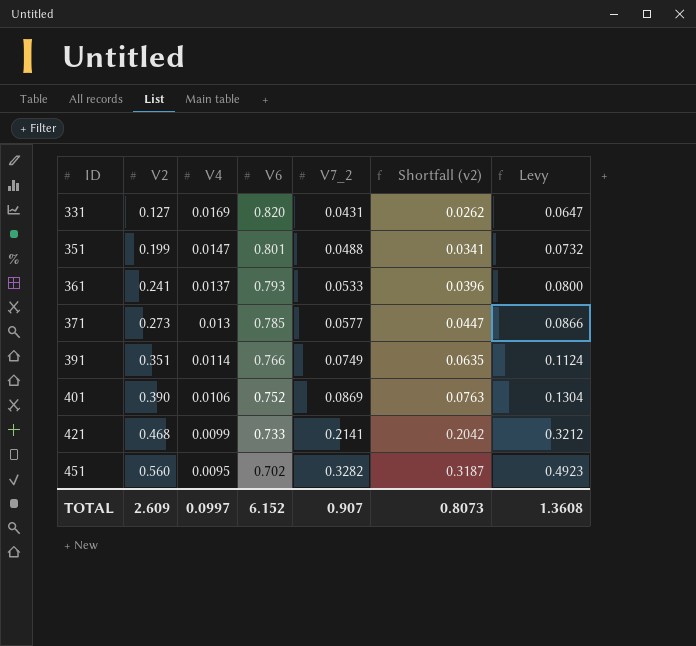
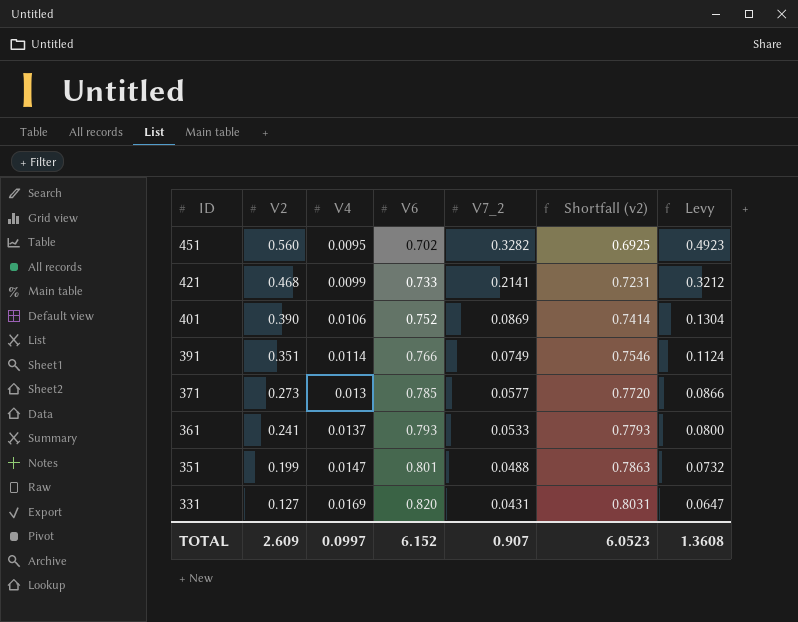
row order: ID ascending -> ID descending
column Shortfall (v2) | formula: [V7_2] - [V4] -> [V6] - [V4]
TOTAL | Shortfall (v2): 0.8073 -> 6.0523

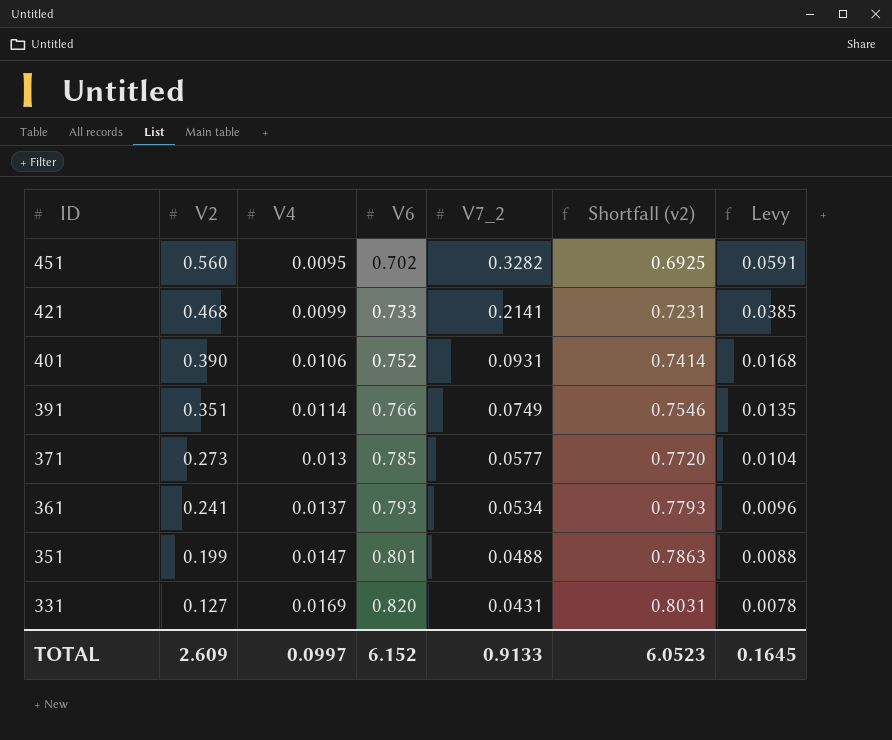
column Levy | formula: [V7_2] * 1.5 -> [V7_2] * 0.18
401 | V7_2: 0.0869 -> 0.0931
361 | V7_2: 0.0533 -> 0.0534
TOTAL | V7_2: 0.907 -> 0.9133
TOTAL | Levy: 1.3608 -> 0.1645

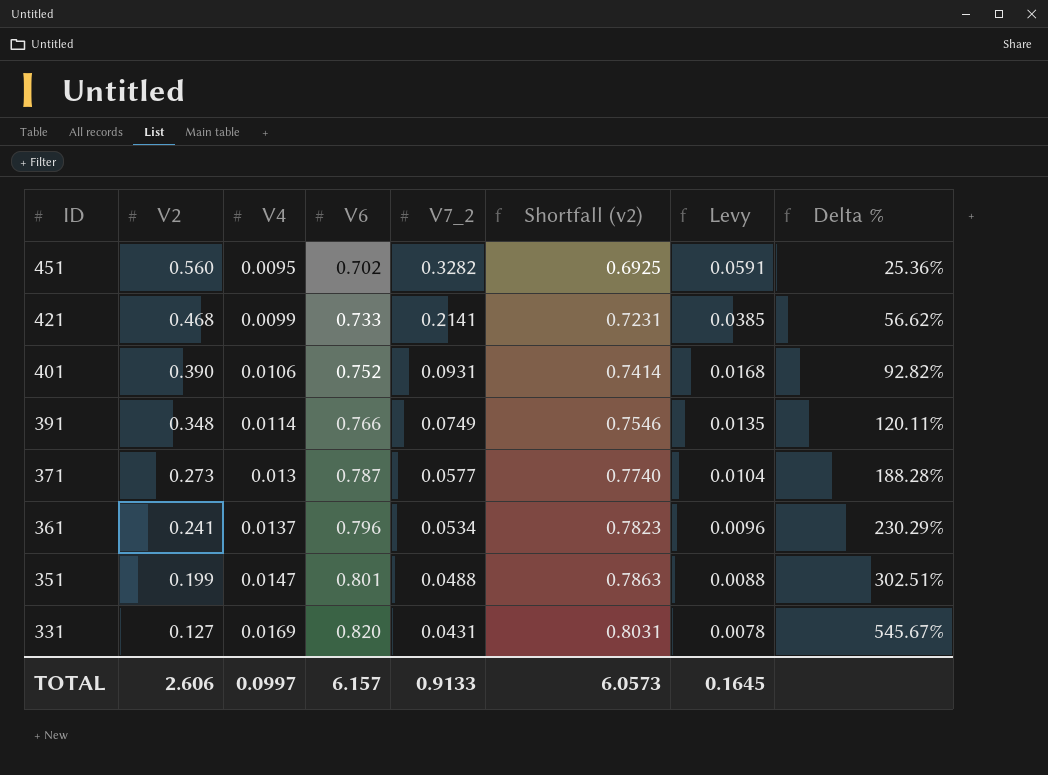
column Delta % | formula: none -> ([V6] - [V2]) / [V2]
391 | V2: 0.351 -> 0.348
371 | V6: 0.785 -> 0.787
371 | Shortfall (v2): 0.7720 -> 0.7740
361 | V6: 0.793 -> 0.796
361 | Shortfall (v2): 0.7793 -> 0.7823
TOTAL | V2: 2.609 -> 2.606
TOTAL | V6: 6.152 -> 6.157
TOTAL | Shortfall (v2): 6.0523 -> 6.0573

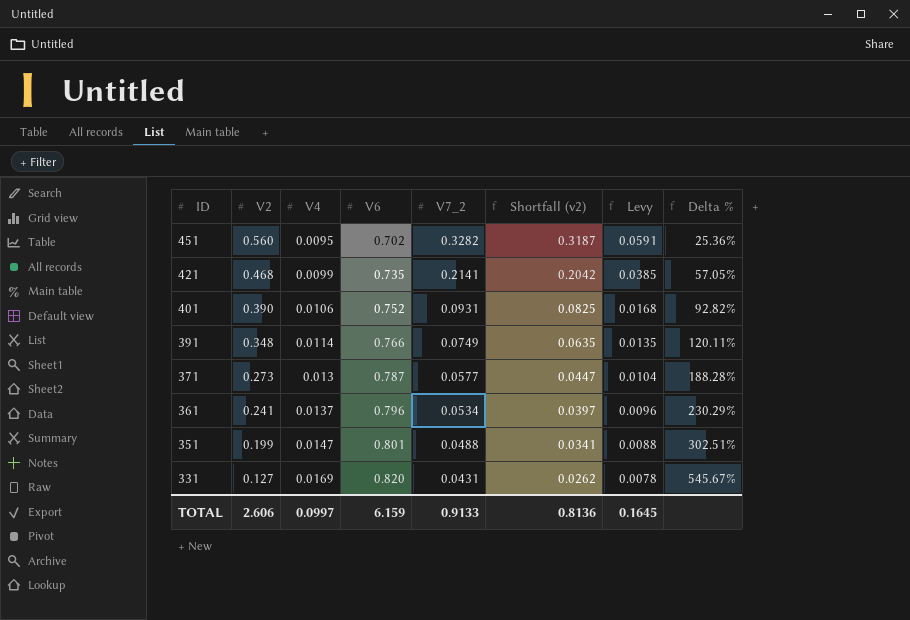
column Shortfall (v2) | formula: [V6] - [V4] -> [V7_2] - [V4]
421 | V6: 0.733 -> 0.735
421 | Delta %: 56.62% -> 57.05%
TOTAL | V6: 6.157 -> 6.159
TOTAL | Shortfall (v2): 6.0573 -> 0.8136

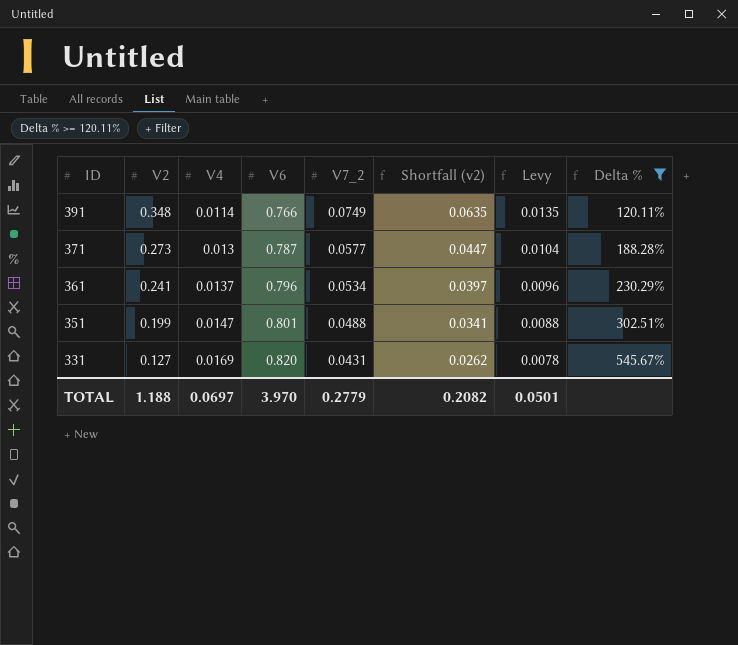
filter: none -> Delta % >= 120.11%
TOTAL | V2: 2.606 -> 1.188
TOTAL | V4: 0.0997 -> 0.0697
TOTAL | V6: 6.159 -> 3.970
TOTAL | V7_2: 0.9133 -> 0.2779
TOTAL | Shortfall (v2): 0.8136 -> 0.2082
TOTAL | Levy: 0.1645 -> 0.0501

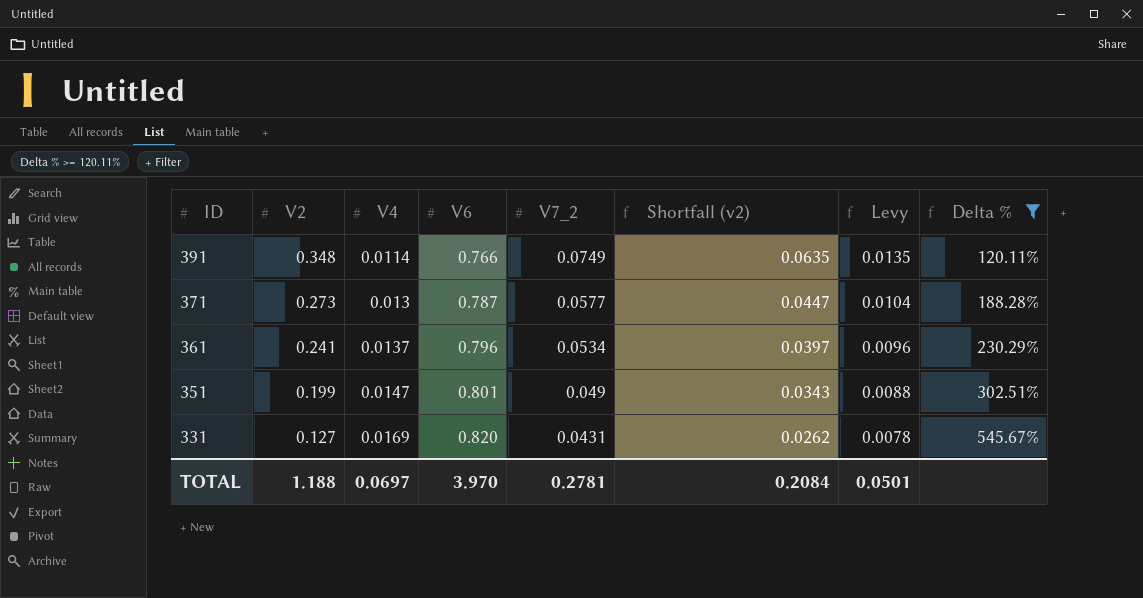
351 | V7_2: 0.0488 -> 0.049
351 | Shortfall (v2): 0.0341 -> 0.0343
TOTAL | V7_2: 0.2779 -> 0.2781
TOTAL | Shortfall (v2): 0.2082 -> 0.2084

